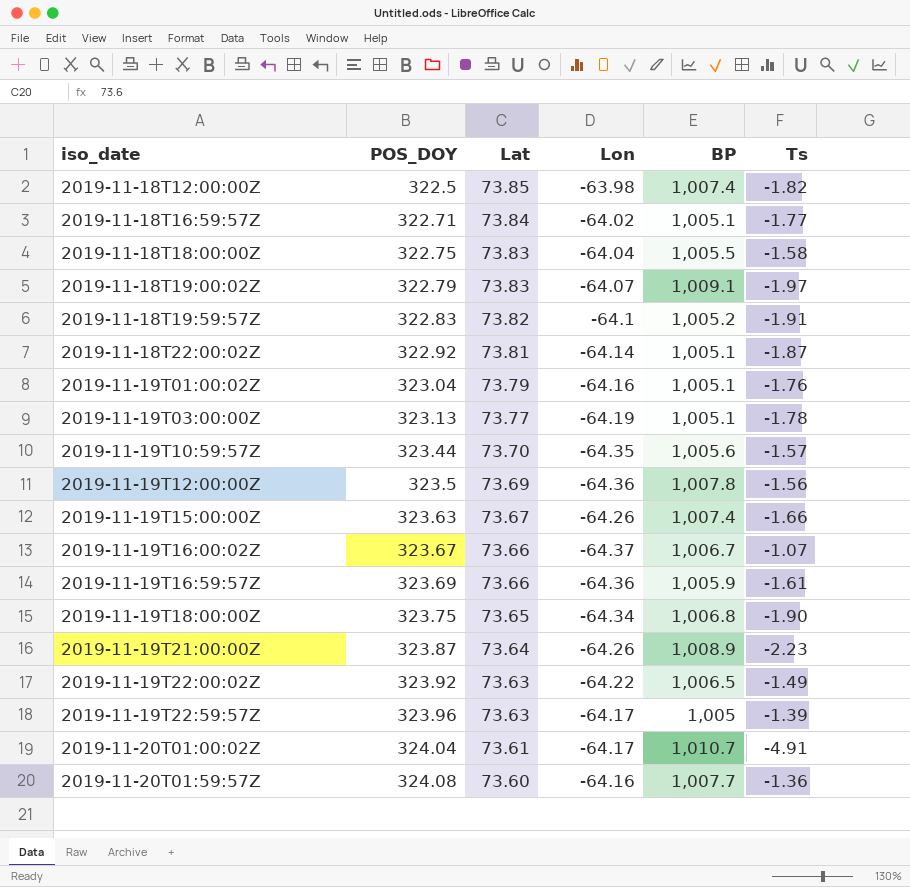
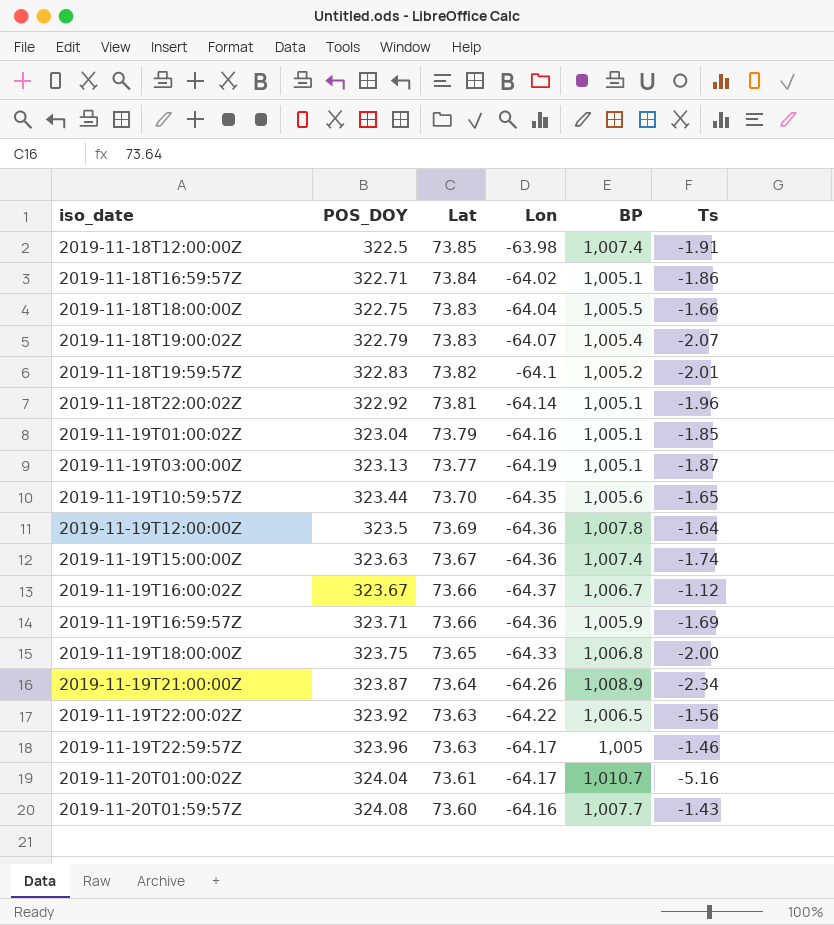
2019-11-18T12:00:00Z | Ts: -1.82 -> -1.91
2019-11-18T16:59:57Z | Ts: -1.77 -> -1.86
2019-11-18T18:00:00Z | Ts: -1.58 -> -1.66
2019-11-18T19:00:02Z | BP: 1,009.1 -> 1,005.4
2019-11-18T19:00:02Z | Ts: -1.97 -> -2.07
2019-11-18T19:59:57Z | Ts: -1.91 -> -2.01
2019-11-18T22:00:02Z | Ts: -1.87 -> -1.96
2019-11-19T01:00:02Z | Ts: -1.76 -> -1.85
2019-11-19T03:00:00Z | Ts: -1.78 -> -1.87
2019-11-19T10:59:57Z | Ts: -1.57 -> -1.65
2019-11-19T12:00:00Z | Ts: -1.56 -> -1.64
2019-11-19T15:00:00Z | Lon: -64.26 -> -64.36
2019-11-19T15:00:00Z | Ts: -1.66 -> -1.74
2019-11-19T16:00:02Z | Ts: -1.07 -> -1.12
2019-11-19T16:59:57Z | POS_DOY: 323.69 -> 323.71
2019-11-19T16:59:57Z | Ts: -1.61 -> -1.69
2019-11-19T18:00:00Z | Lon: -64.34 -> -64.33
2019-11-19T18:00:00Z | Ts: -1.90 -> -2.00
2019-11-19T21:00:00Z | Ts: -2.23 -> -2.34
2019-11-19T22:00:02Z | Ts: -1.49 -> -1.56
2019-11-19T22:59:57Z | Ts: -1.39 -> -1.46
2019-11-20T01:00:02Z | Ts: -4.91 -> -5.16
2019-11-20T01:59:57Z | Ts: -1.36 -> -1.43

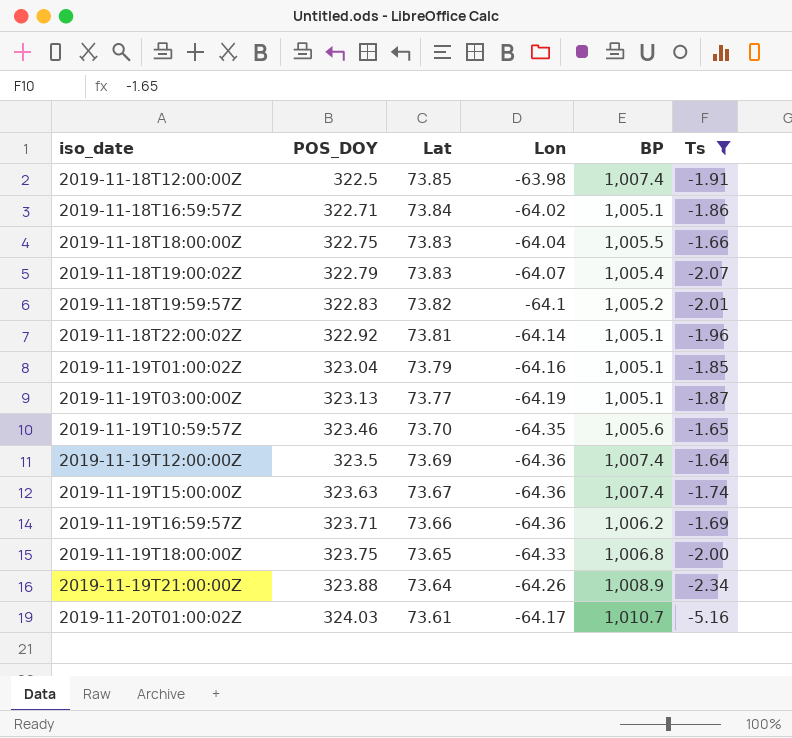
filter: none -> Ts <= -1.64
2019-11-19T10:59:57Z | POS_DOY: 323.44 -> 323.46
2019-11-19T12:00:00Z | BP: 1,007.8 -> 1,007.4
2019-11-19T16:59:57Z | BP: 1,005.9 -> 1,006.2
2019-11-19T21:00:00Z | POS_DOY: 323.87 -> 323.88
2019-11-20T01:00:02Z | POS_DOY: 324.04 -> 324.03

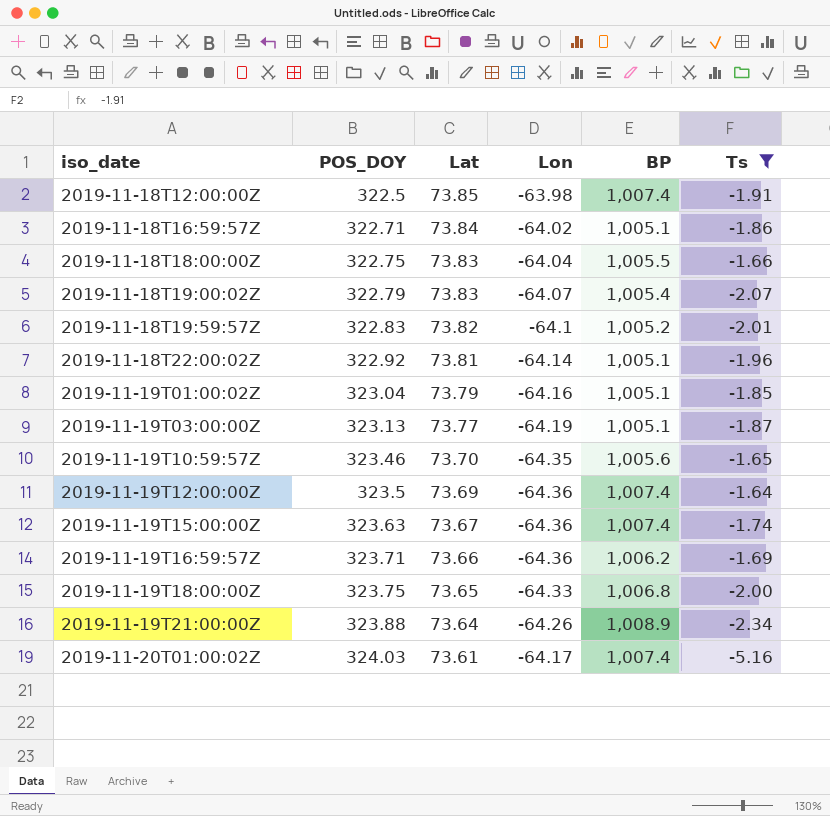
2019-11-20T01:00:02Z | BP: 1,010.7 -> 1,007.4

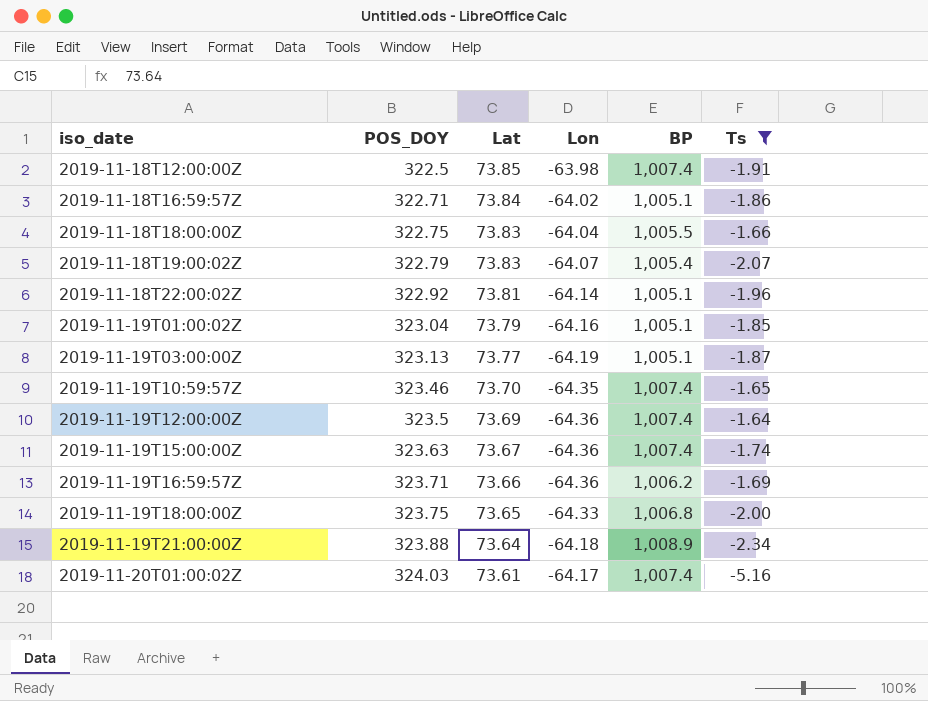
row 2019-11-18T19:59:57Z: 322.83 | 73.82 | -64.1 | 1,005.2 | -2.01 -> none
2019-11-19T10:59:57Z | BP: 1,005.6 -> 1,007.4
2019-11-19T21:00:00Z | Lon: -64.26 -> -64.18

